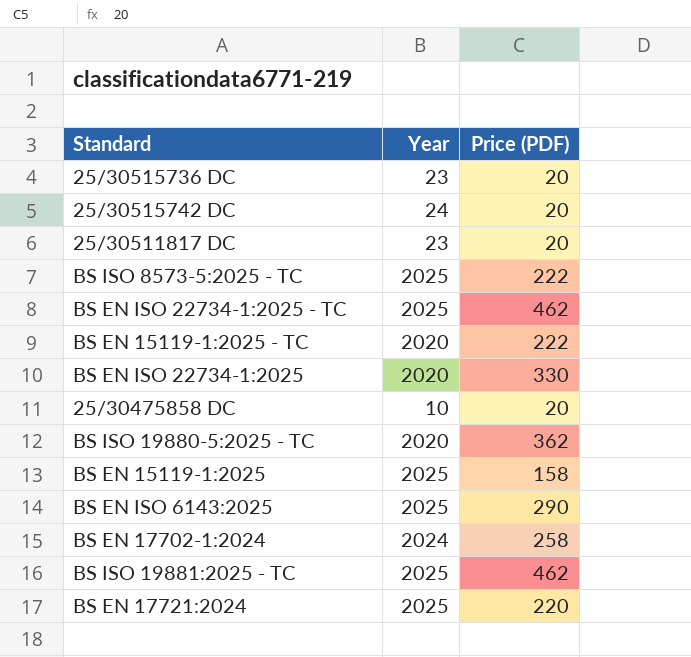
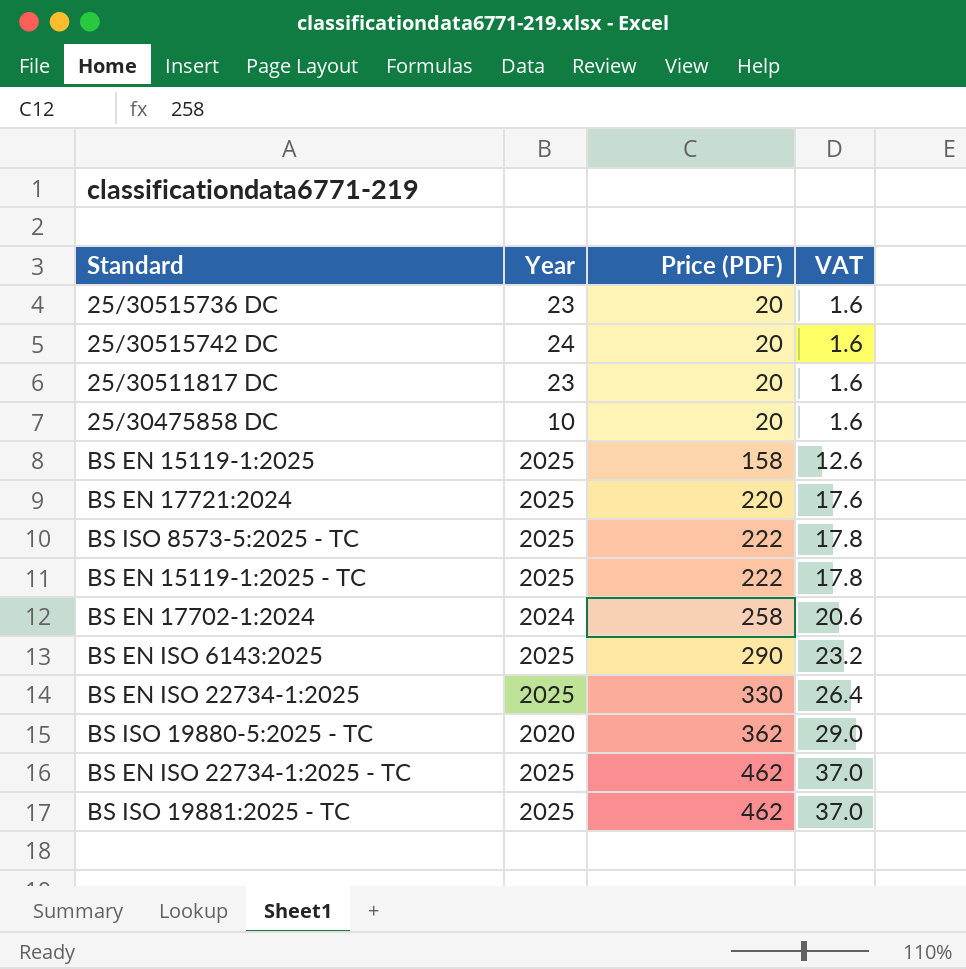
row order: none -> Price (PDF) ascending
column VAT | formula: none -> [Price (PDF)] * 0.08
BS EN 15119-1:2025 - TC | Year: 2020 -> 2025
BS EN ISO 22734-1:2025 | Year: 2020 -> 2025

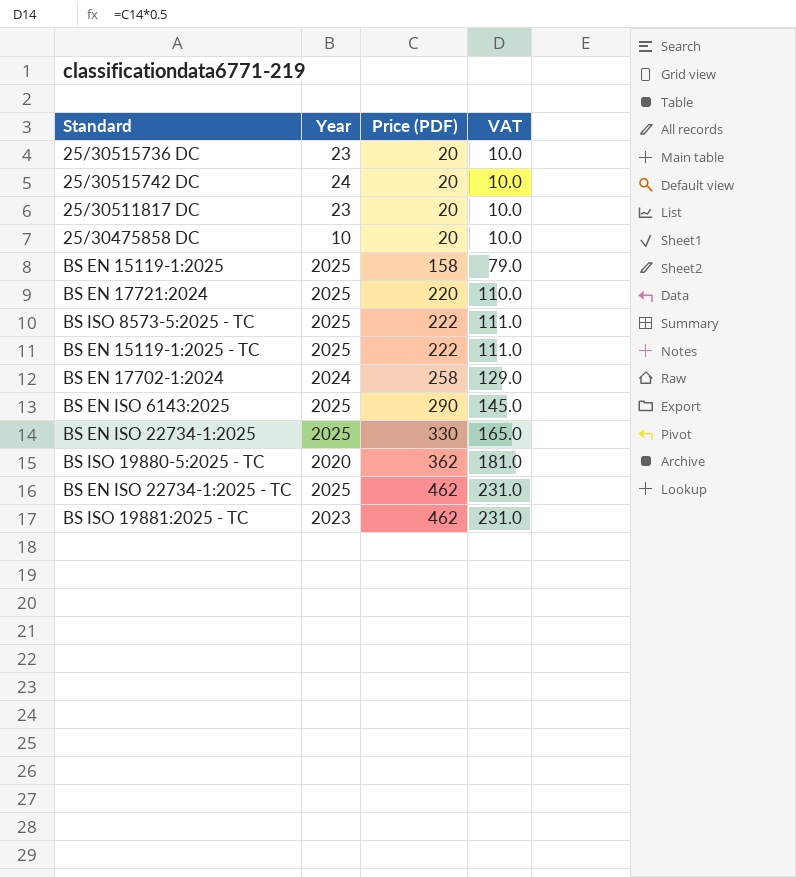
column VAT | formula: [Price (PDF)] * 0.08 -> [Price (PDF)] * 0.5
BS ISO 19881:2025 - TC | Year: 2025 -> 2023

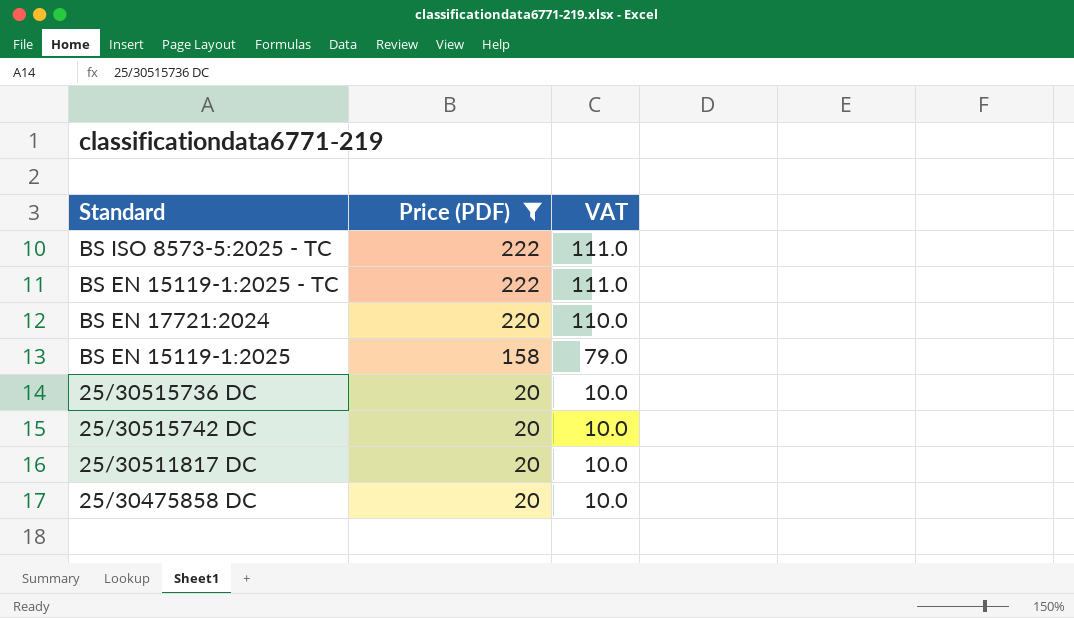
filter: none -> Price (PDF) <= 222
row order: Price (PDF) ascending -> Price (PDF) descending
column Year | position: 2 -> none

